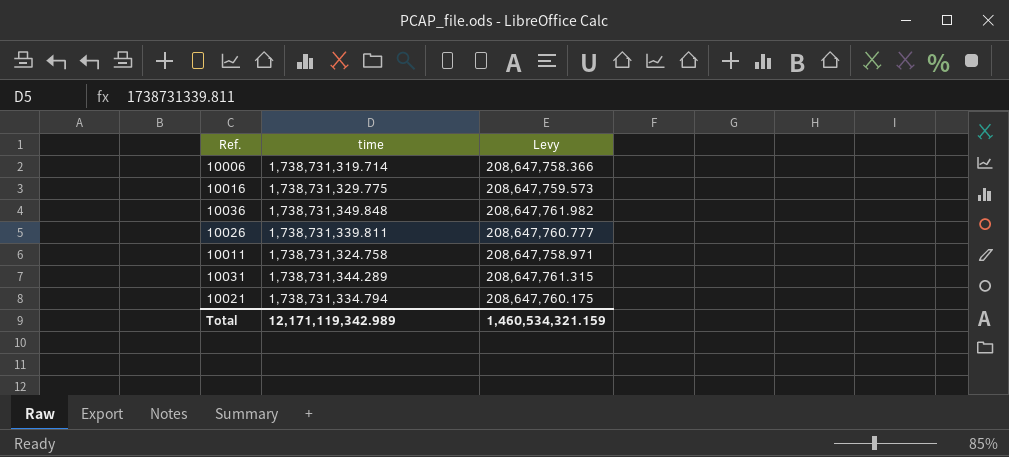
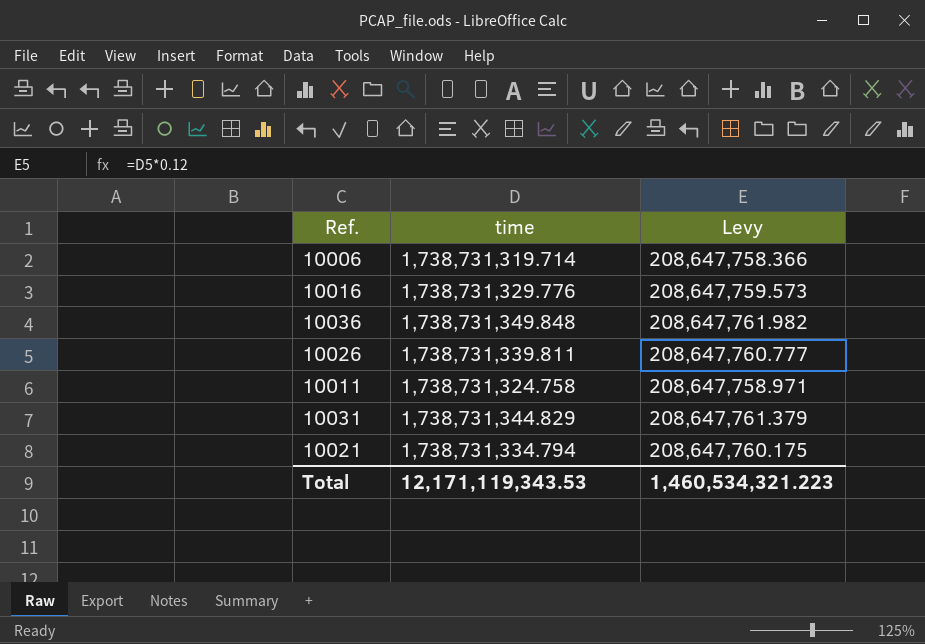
10016 | time: 1,738,731,329.775 -> 1,738,731,329.776
10031 | time: 1,738,731,344.289 -> 1,738,731,344.829
10031 | Levy: 208,647,761.315 -> 208,647,761.379
Total | time: 12,171,119,342.989 -> 12,171,119,343.53
Total | Levy: 1,460,534,321.159 -> 1,460,534,321.223

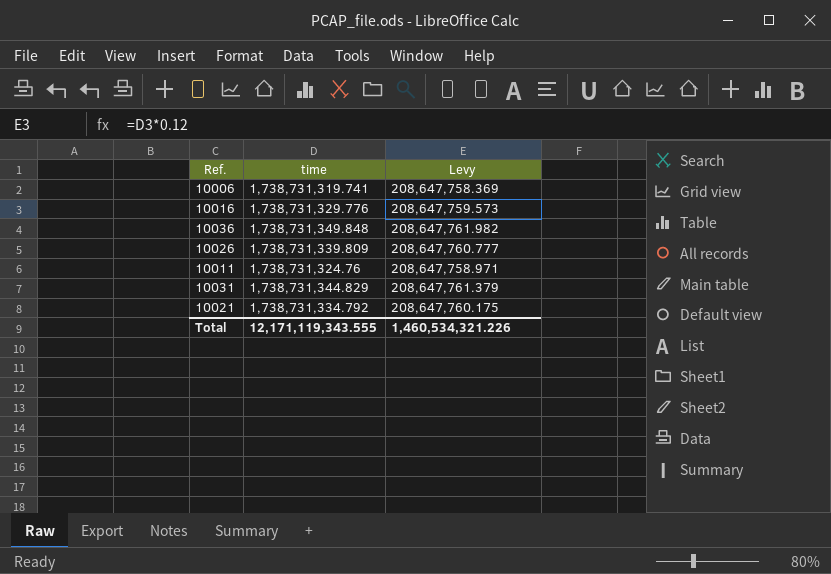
10006 | time: 1,738,731,319.714 -> 1,738,731,319.741
10006 | Levy: 208,647,758.366 -> 208,647,758.369
10026 | time: 1,738,731,339.811 -> 1,738,731,339.809
10011 | time: 1,738,731,324.758 -> 1,738,731,324.76
10021 | time: 1,738,731,334.794 -> 1,738,731,334.792
Total | time: 12,171,119,343.53 -> 12,171,119,343.555
Total | Levy: 1,460,534,321.223 -> 1,460,534,321.226

